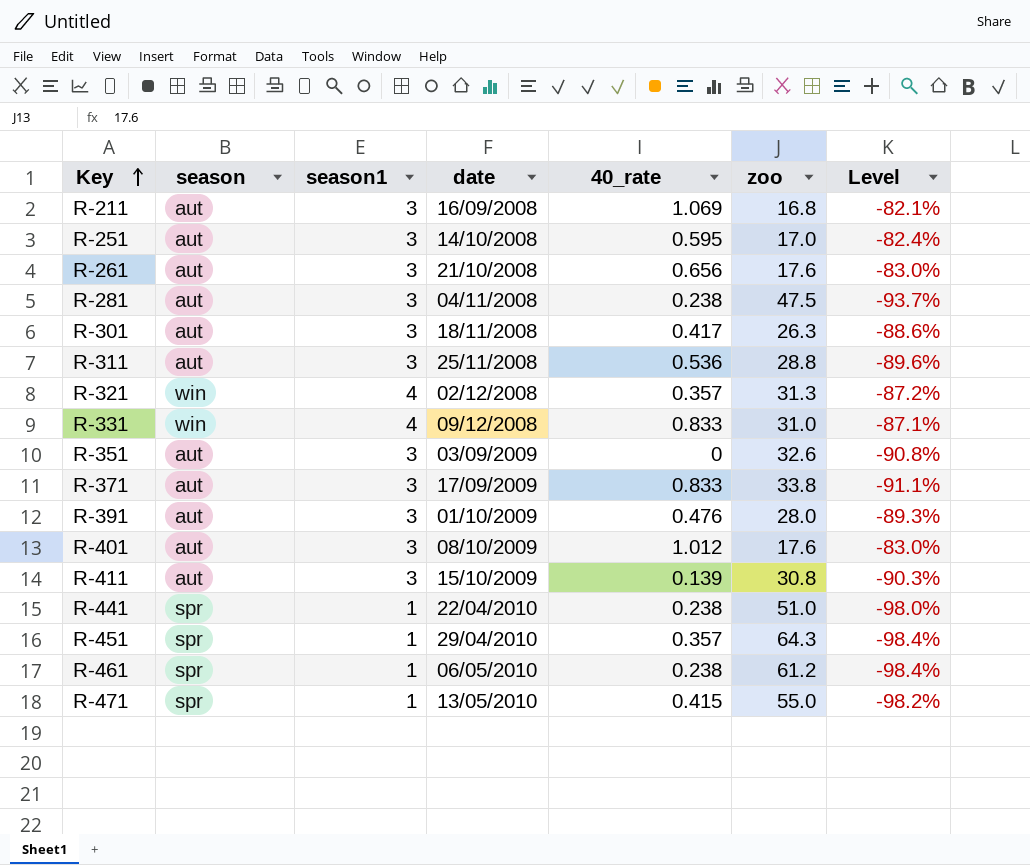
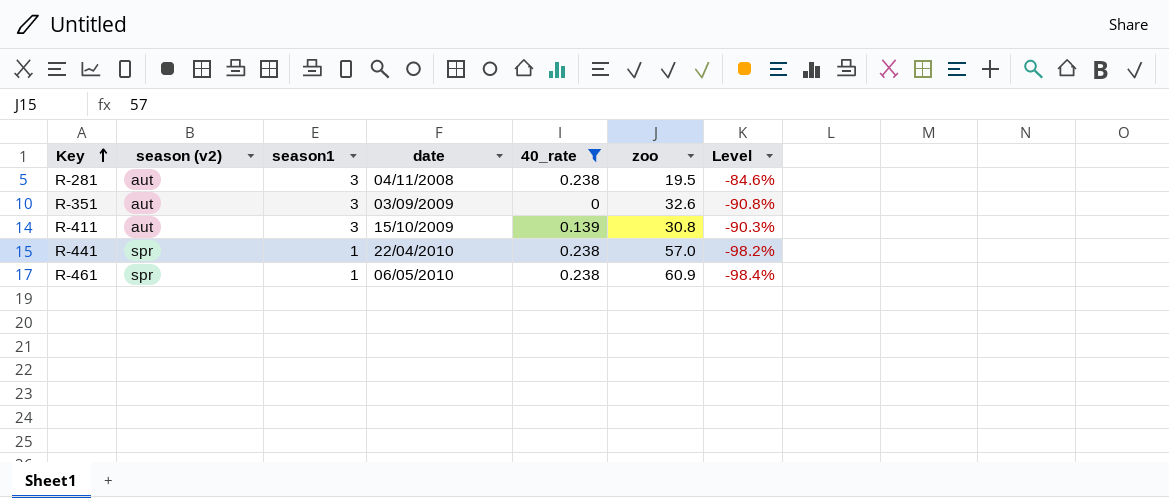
filter: none -> 40_rate <= 0.238
column name: season -> season (v2)
R-281 | zoo: 47.5 -> 19.5
R-281 | Level: -93.7% -> -84.6%
R-441 | zoo: 51.0 -> 57.0
R-441 | Level: -98.0% -> -98.2%
R-461 | zoo: 61.2 -> 60.9

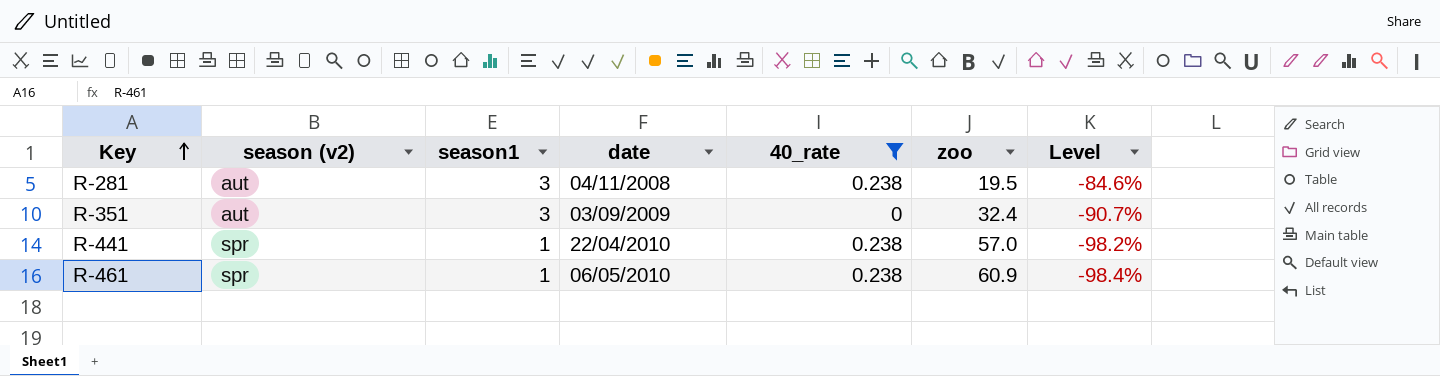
row R-411: aut | 3 | 15/10/2009 | 0.139 | 30.8 | -90.3% -> none
R-351 | zoo: 32.6 -> 32.4
R-351 | Level: -90.8% -> -90.7%

